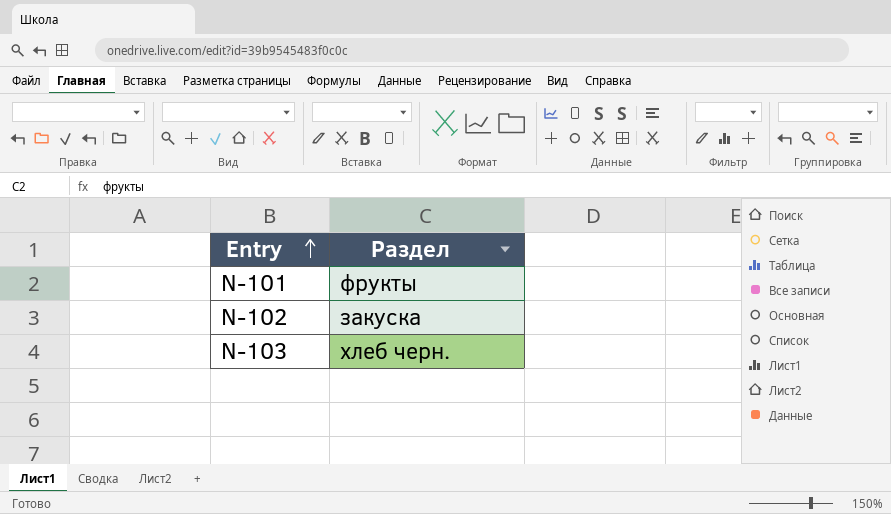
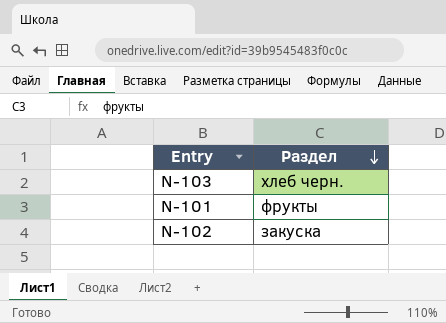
row order: Entry ascending -> Раздел descending

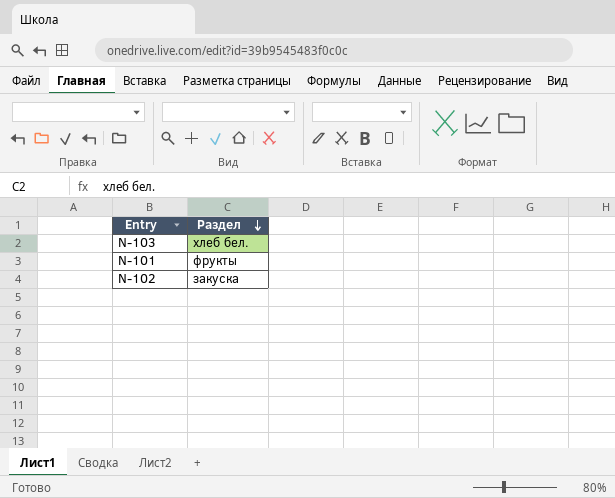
N-103 | Раздел: хлеб черн. -> хлеб бел.

